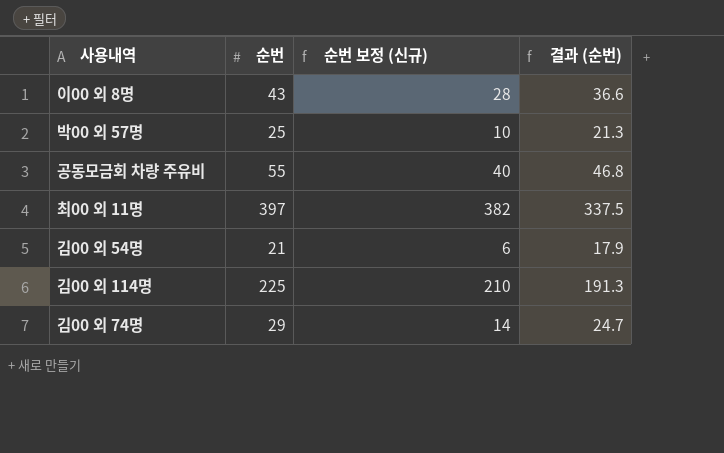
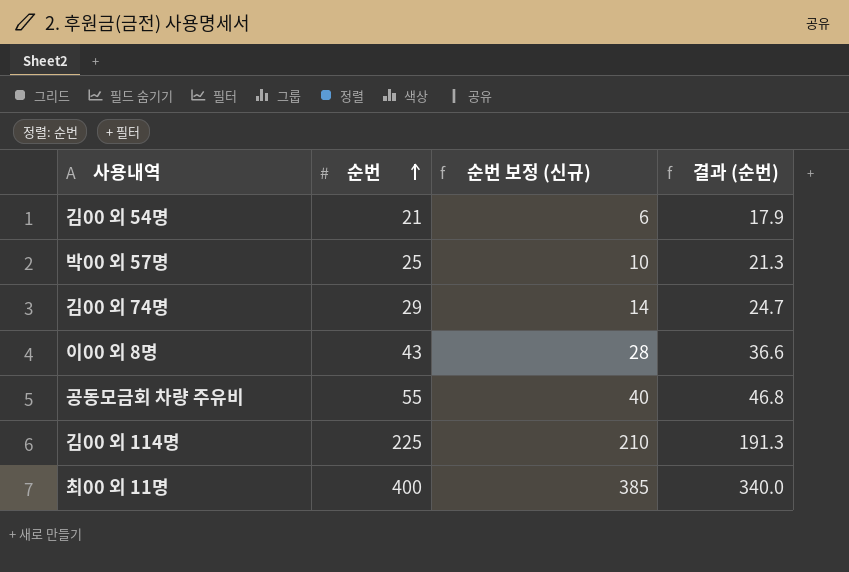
row order: none -> 순번 ascending
최00 외 11명 | 순번: 397 -> 400
최00 외 11명 | 순번 보정 (신규): 382 -> 385
최00 외 11명 | 결과 (순번): 337.5 -> 340.0

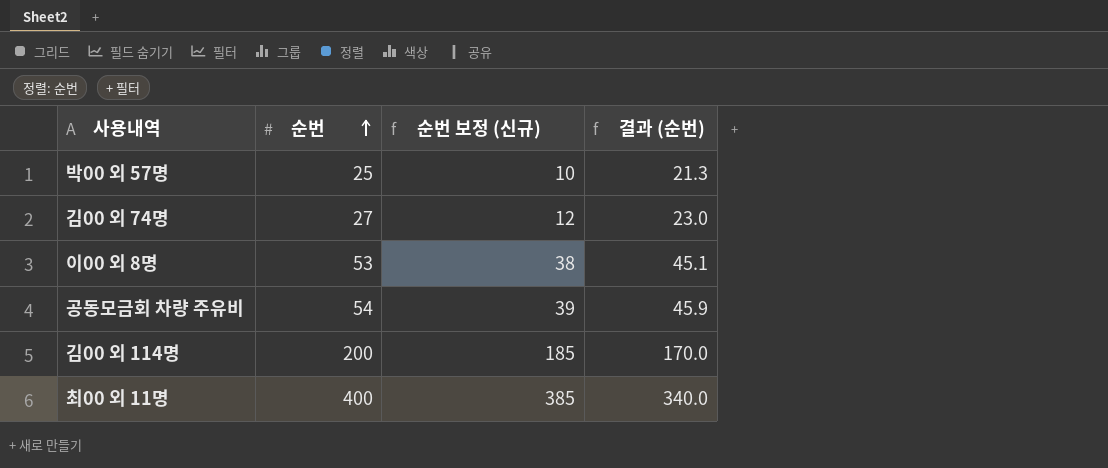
row 김00 외 54명: 21 | 6 | 17.9 -> none
김00 외 74명 | 순번: 29 -> 27
김00 외 74명 | 순번 보정 (신규): 14 -> 12
김00 외 74명 | 결과 (순번): 24.7 -> 23.0
이00 외 8명 | 순번: 43 -> 53
이00 외 8명 | 순번 보정 (신규): 28 -> 38
이00 외 8명 | 결과 (순번): 36.6 -> 45.1
공동모금회 차량 주유비 | 순번: 55 -> 54
공동모금회 차량 주유비 | 순번 보정 (신규): 40 -> 39
공동모금회 차량 주유비 | 결과 (순번): 46.8 -> 45.9
김00 외 114명 | 순번: 225 -> 200
김00 외 114명 | 순번 보정 (신규): 210 -> 185
김00 외 114명 | 결과 (순번): 191.3 -> 170.0

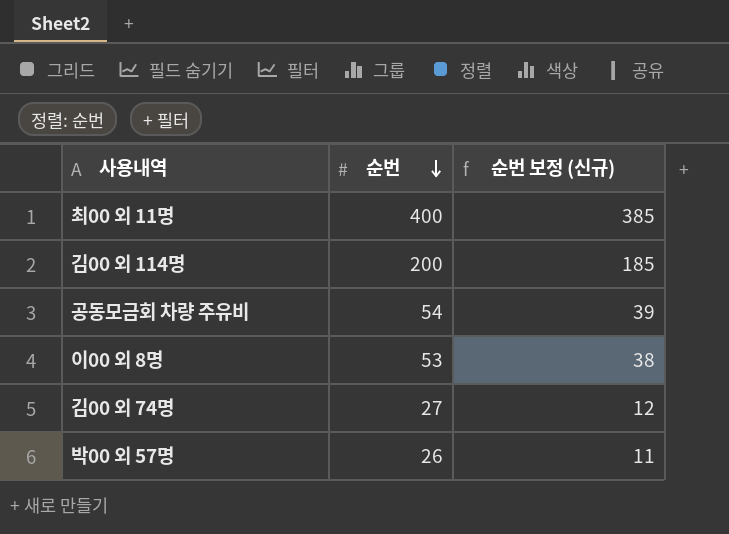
row order: 순번 ascending -> 순번 descending
column 결과 (순번) | formula: [순번] * 0.85 -> none
박00 외 57명 | 순번: 25 -> 26
박00 외 57명 | 순번 보정 (신규): 10 -> 11

